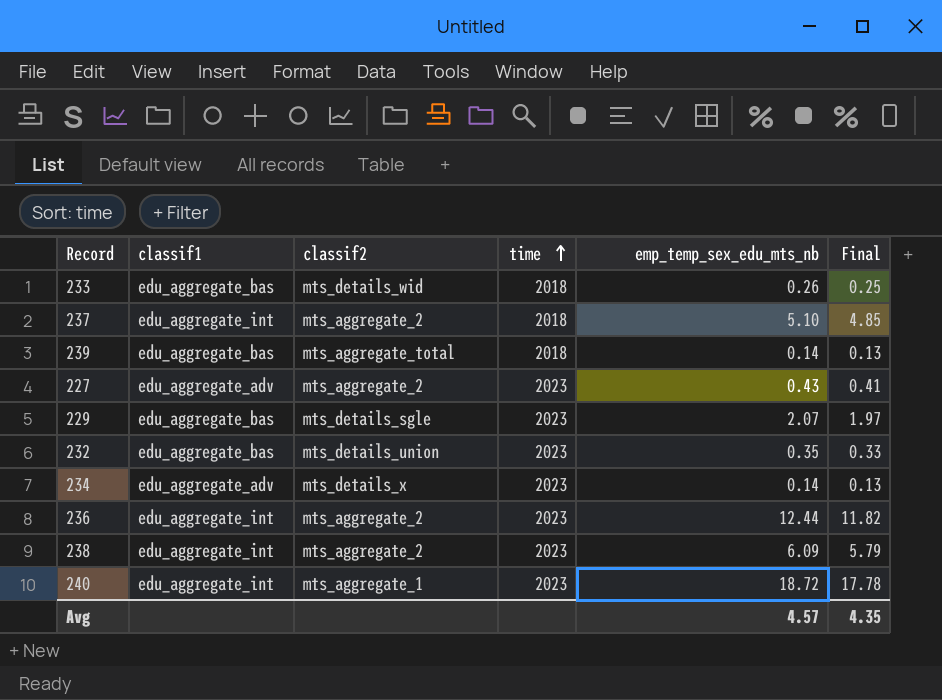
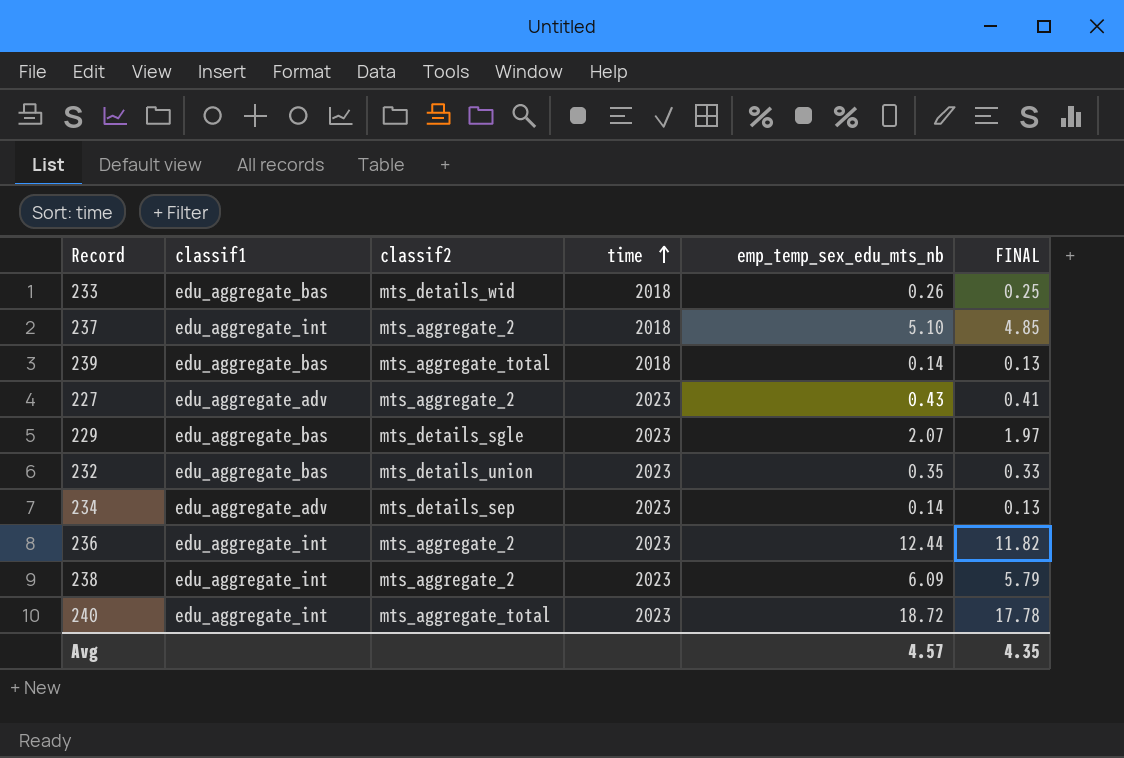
column name: Final -> FINAL
234 | classif2: mts_details_x -> mts_details_sep
240 | classif2: mts_aggregate_1 -> mts_aggregate_total

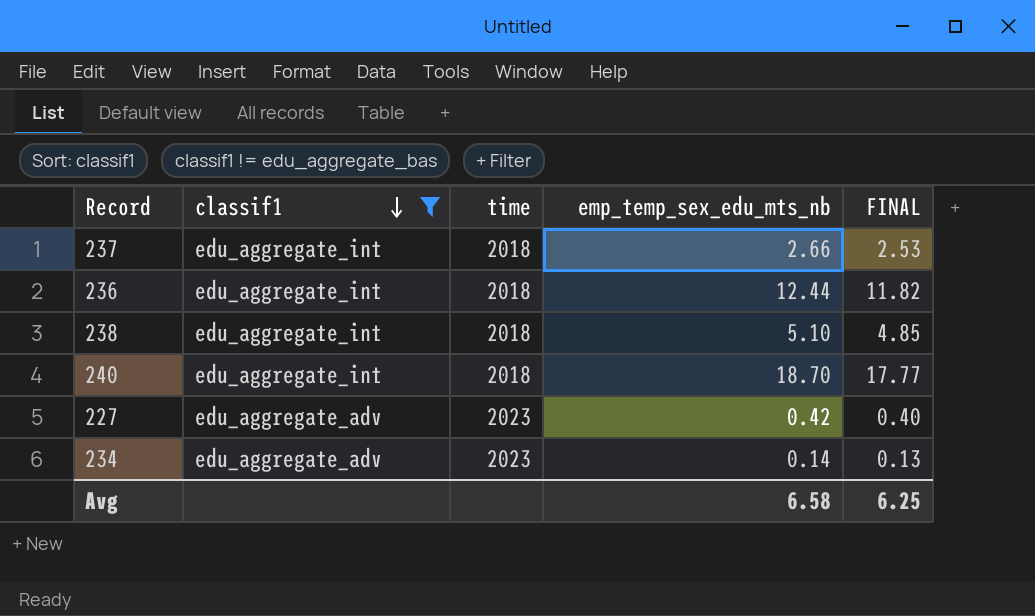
filter: none -> classif1 != edu_aggregate_bas
row order: time ascending -> classif1 descending
column classif2 | position: 3 -> none
237 | emp_temp_sex_edu_mts_nb: 5.10 -> 2.66
237 | FINAL: 4.85 -> 2.53
236 | time: 2023 -> 2018
238 | time: 2023 -> 2018
238 | emp_temp_sex_edu_mts_nb: 6.09 -> 5.10
238 | FINAL: 5.79 -> 4.85
240 | time: 2023 -> 2018
240 | emp_temp_sex_edu_mts_nb: 18.72 -> 18.70
240 | FINAL: 17.78 -> 17.77
227 | emp_temp_sex_edu_mts_nb: 0.43 -> 0.42
227 | FINAL: 0.41 -> 0.40
Avg | emp_temp_sex_edu_mts_nb: 4.57 -> 6.58
Avg | FINAL: 4.35 -> 6.25

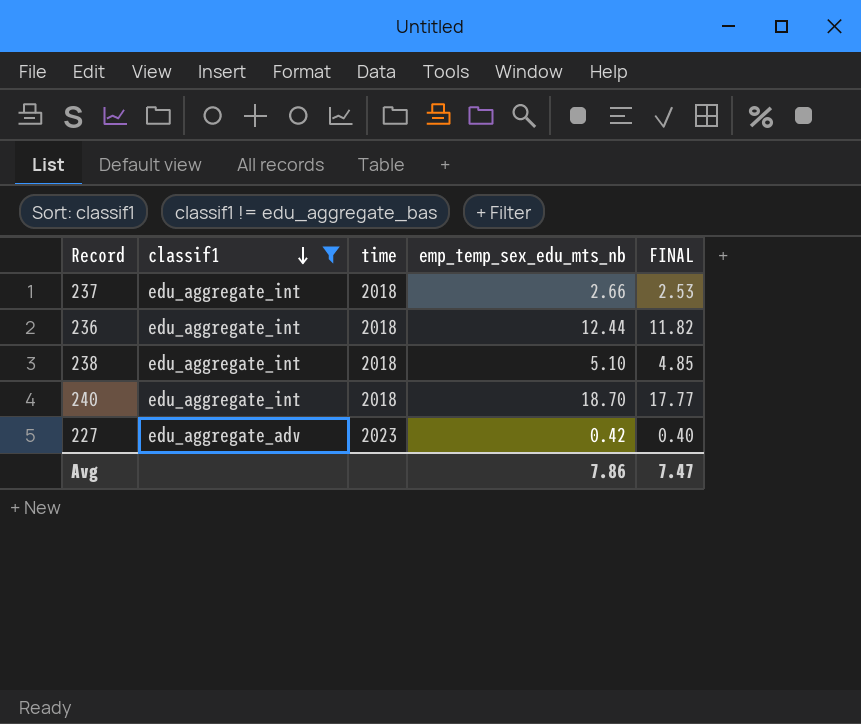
row 234: edu_aggregate_adv | 2023 | 0.14 | 0.13 -> none
Avg | emp_temp_sex_edu_mts_nb: 6.58 -> 7.86
Avg | FINAL: 6.25 -> 7.47

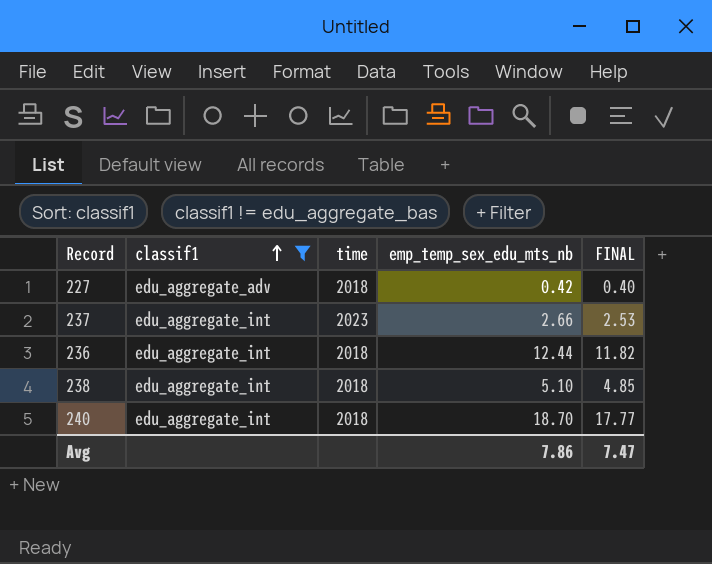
row order: classif1 descending -> classif1 ascending
227 | time: 2023 -> 2018
237 | time: 2018 -> 2023

